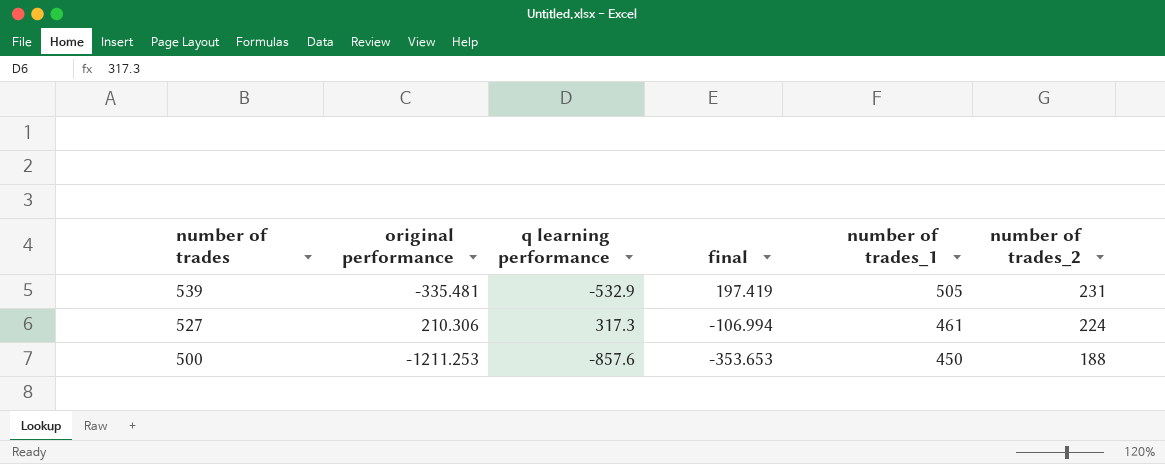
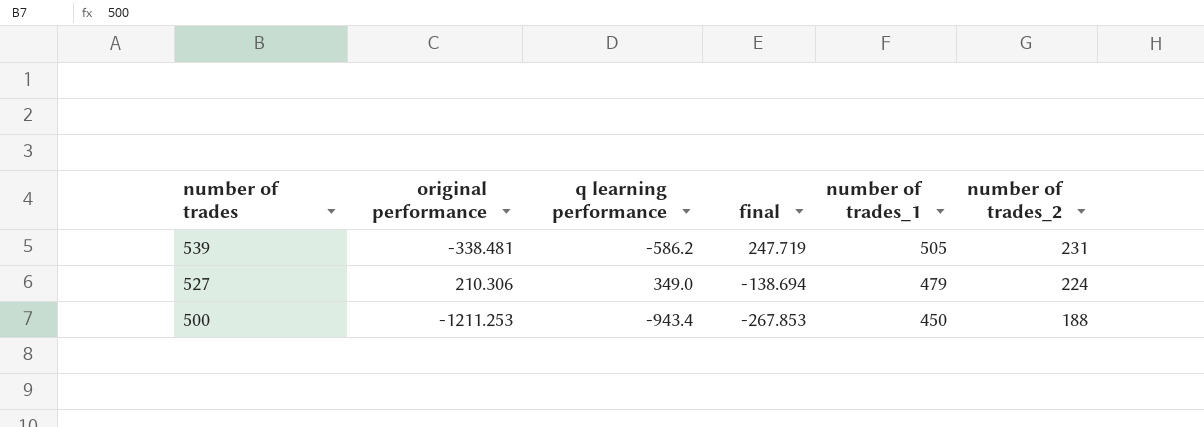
539 | original performance: -335.481 -> -338.481
539 | q learning performance: -532.9 -> -586.2
539 | final: 197.419 -> 247.719
527 | q learning performance: 317.3 -> 349.0
527 | final: -106.994 -> -138.694
527 | number of trades_1: 461 -> 479
500 | q learning performance: -857.6 -> -943.4
500 | final: -353.653 -> -267.853

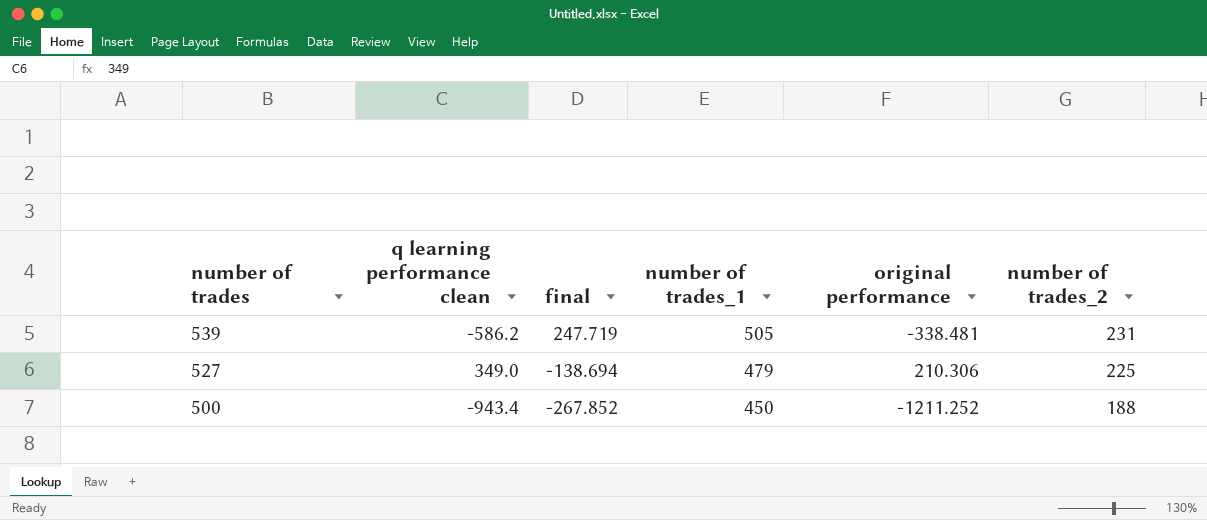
column name: q learning performance -> q learning performance clean
column original performance | position: 2 -> 5
527 | number of trades_2: 224 -> 225
500 | final: -267.853 -> -267.852
500 | original performance: -1211.253 -> -1211.252

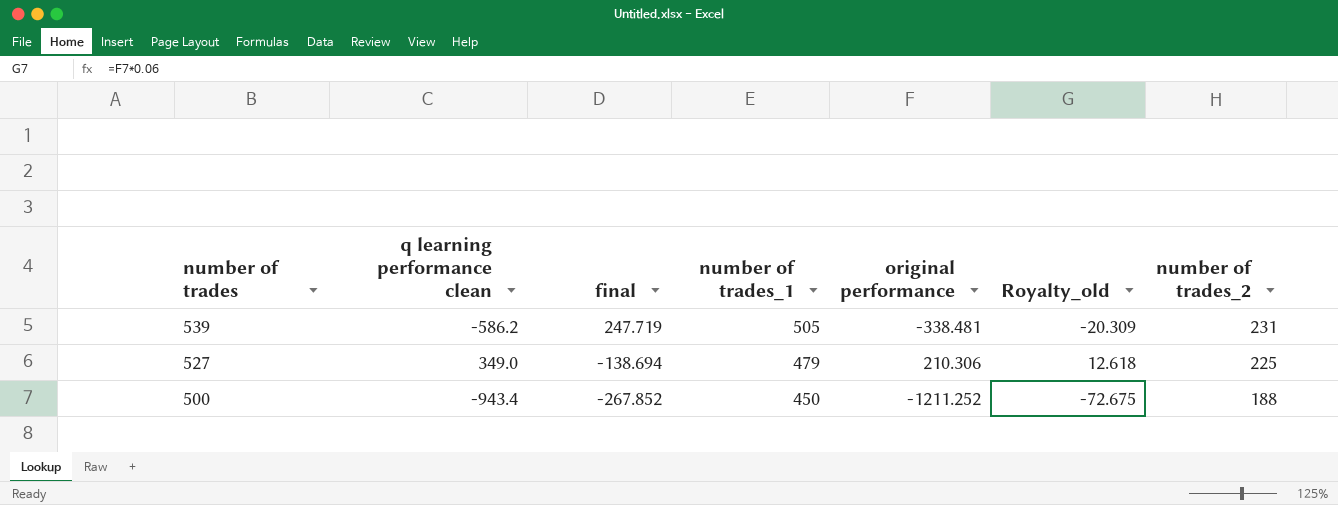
column Royalty_old | formula: none -> [original performance] * 0.06

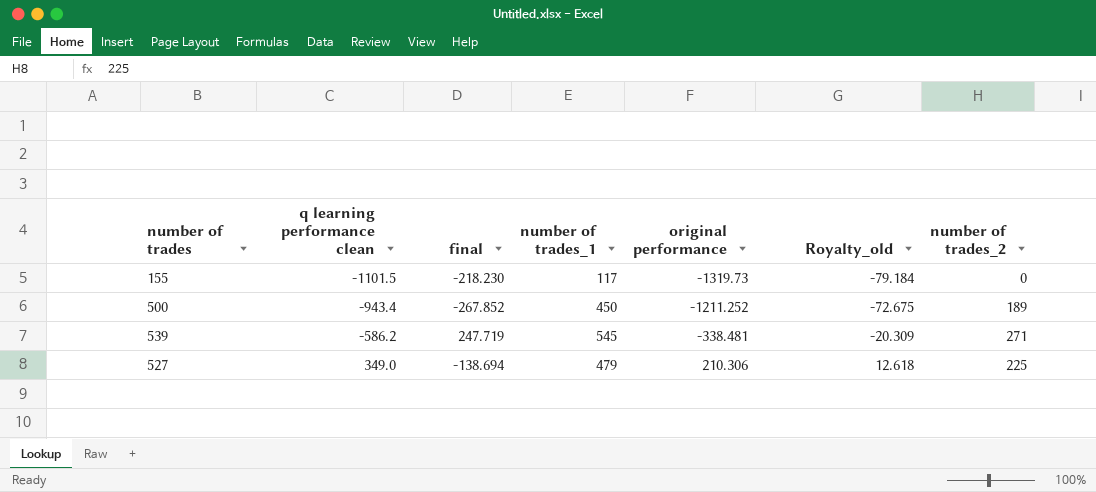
row order: number of trades descending -> q learning performance clean ascending
row 155: none -> -1101.5 | -218.230 | 117 | -1319.73 | -79.184 | 0
500 | number of trades_2: 188 -> 189
539 | number of trades_1: 505 -> 545
539 | number of trades_2: 231 -> 271

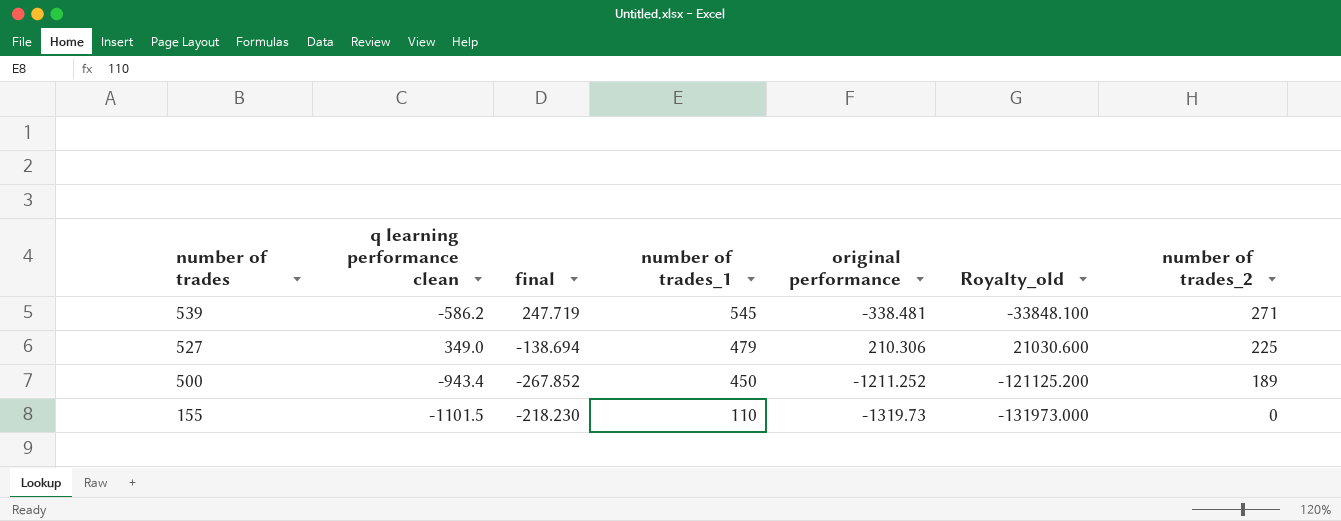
row order: q learning performance clean ascending -> number of trades descending
column Royalty_old | formula: [original performance] * 0.06 -> [original performance] * 100
155 | number of trades_1: 117 -> 110

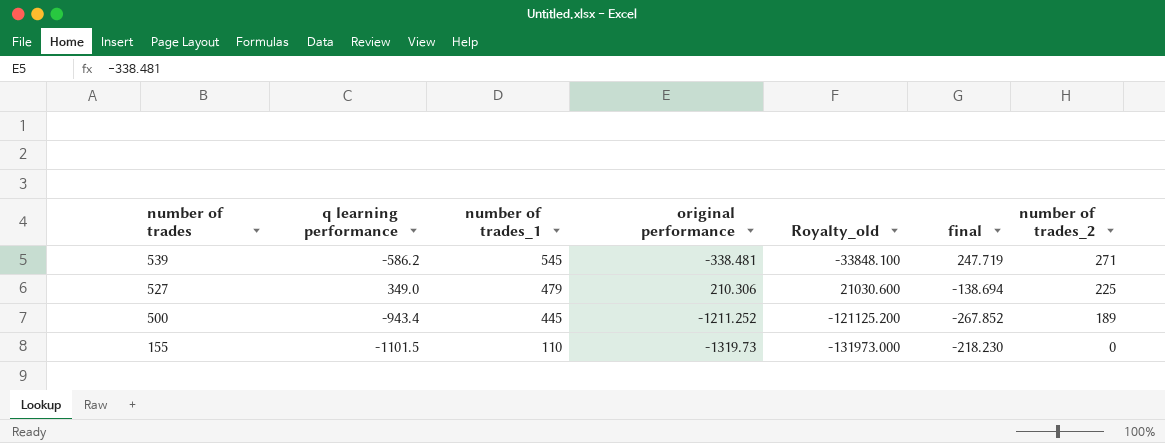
column name: q learning performance clean -> q learning performance
column final | position: 3 -> 6
500 | number of trades_1: 450 -> 445

